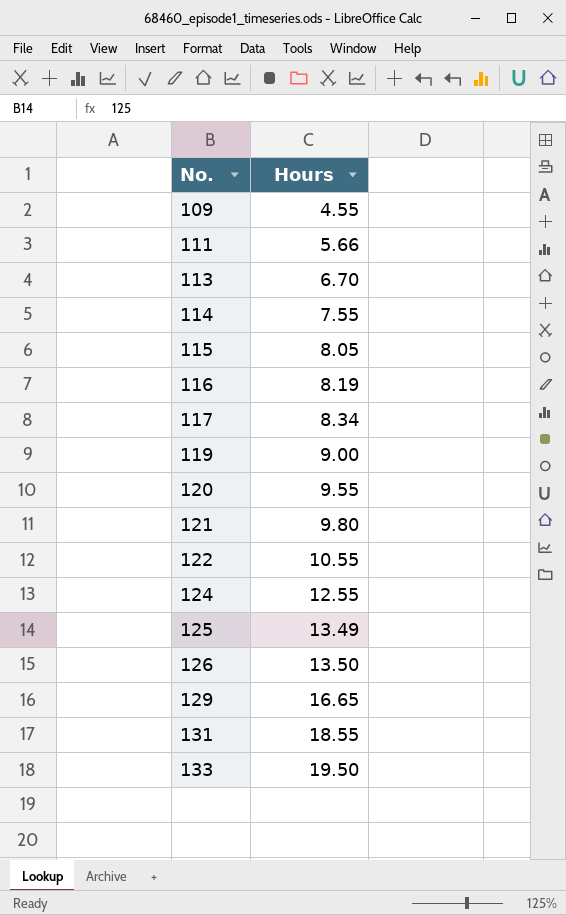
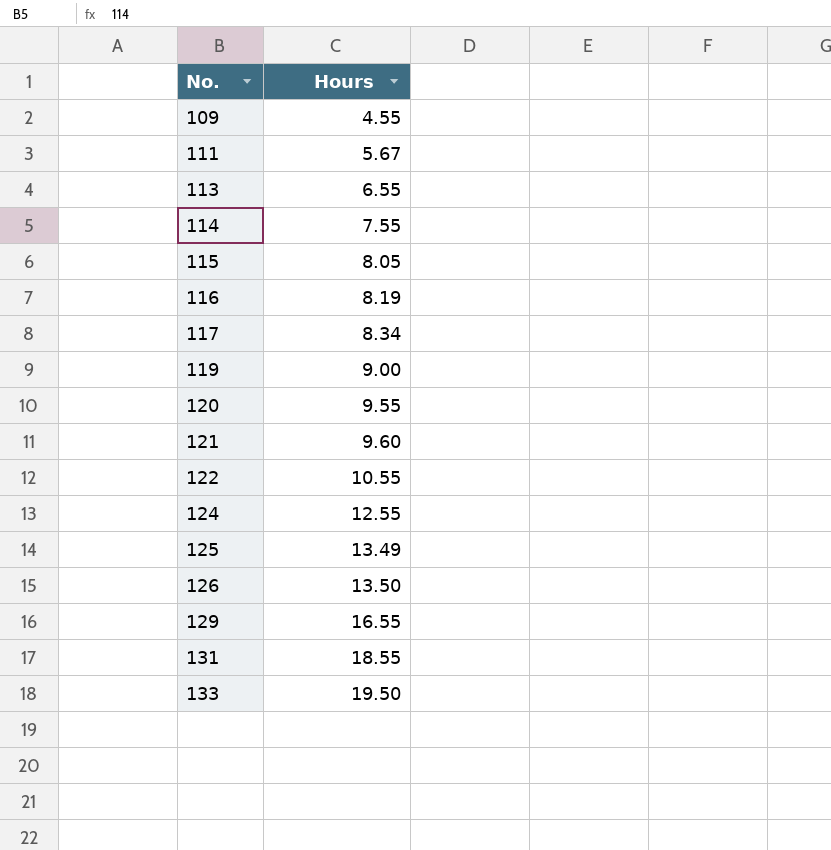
111 | Hours: 5.66 -> 5.67
113 | Hours: 6.70 -> 6.55
121 | Hours: 9.80 -> 9.60
129 | Hours: 16.65 -> 16.55

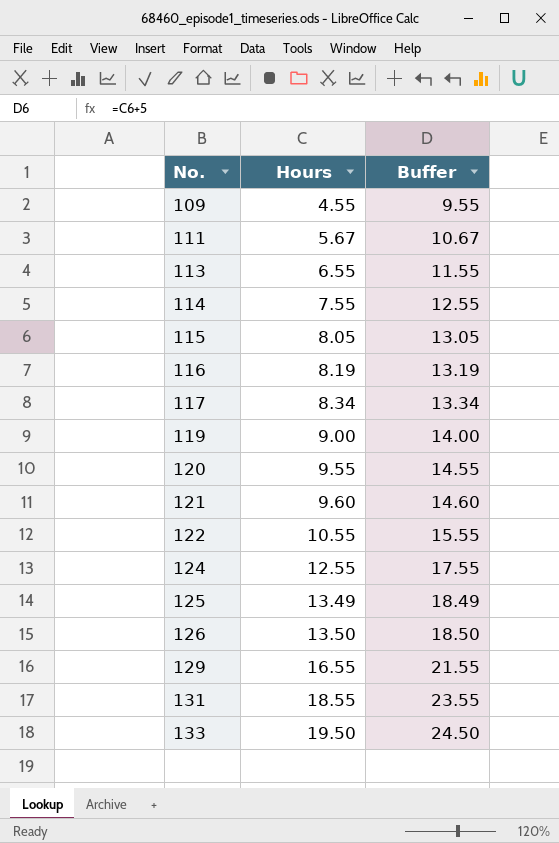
column Buffer | formula: none -> [Hours] + 5

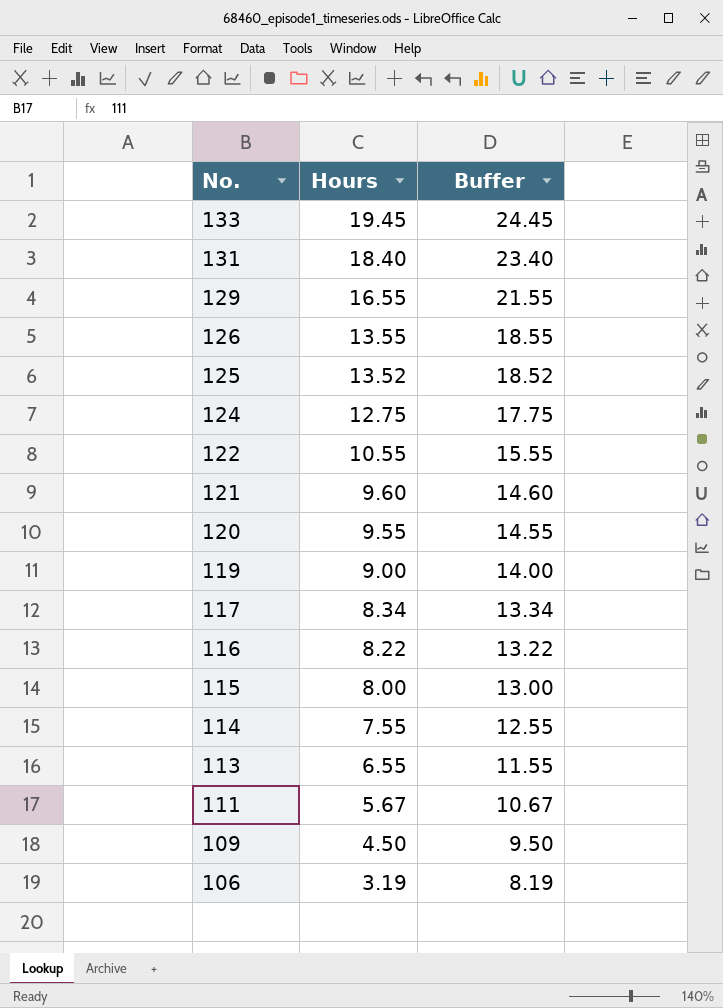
row order: No. ascending -> No. descending
133 | Hours: 19.50 -> 19.45
133 | Buffer: 24.50 -> 24.45
131 | Hours: 18.55 -> 18.40
131 | Buffer: 23.55 -> 23.40
126 | Hours: 13.50 -> 13.55
126 | Buffer: 18.50 -> 18.55
125 | Hours: 13.49 -> 13.52
125 | Buffer: 18.49 -> 18.52
124 | Hours: 12.55 -> 12.75
124 | Buffer: 17.55 -> 17.75
116 | Hours: 8.19 -> 8.22
116 | Buffer: 13.19 -> 13.22
115 | Hours: 8.05 -> 8.00
115 | Buffer: 13.05 -> 13.00
109 | Hours: 4.55 -> 4.50
109 | Buffer: 9.55 -> 9.50
row 106: none -> 3.19 | 8.19

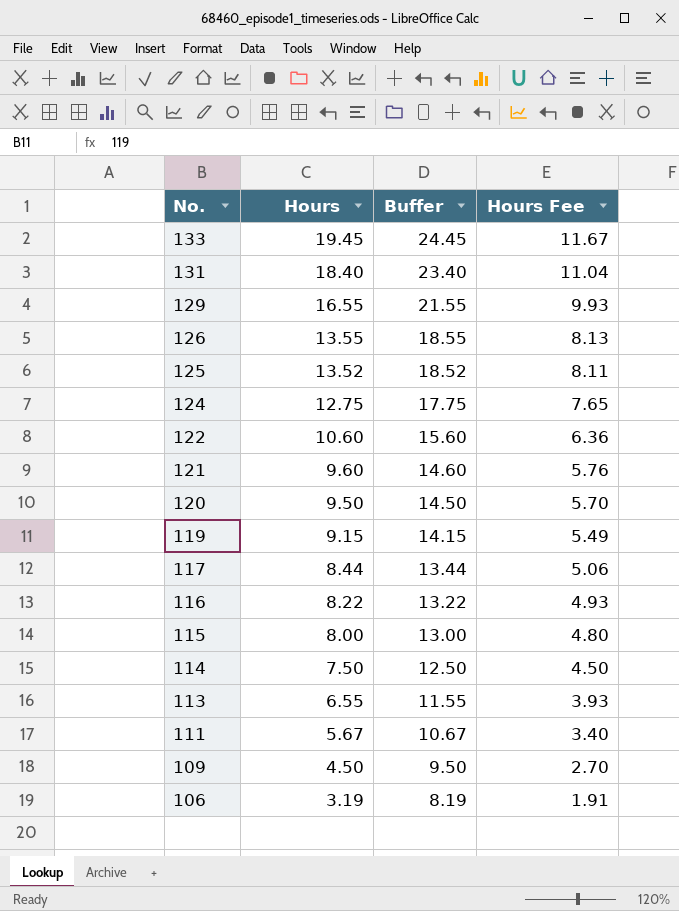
column Hours Fee | formula: none -> [Hours] * 0.6
122 | Hours: 10.55 -> 10.60
122 | Buffer: 15.55 -> 15.60
120 | Hours: 9.55 -> 9.50
120 | Buffer: 14.55 -> 14.50
119 | Hours: 9.00 -> 9.15
119 | Buffer: 14.00 -> 14.15
117 | Hours: 8.34 -> 8.44
117 | Buffer: 13.34 -> 13.44
114 | Hours: 7.55 -> 7.50
114 | Buffer: 12.55 -> 12.50

